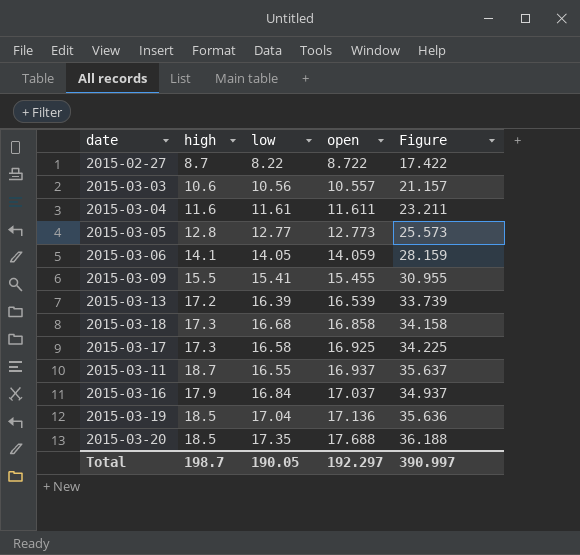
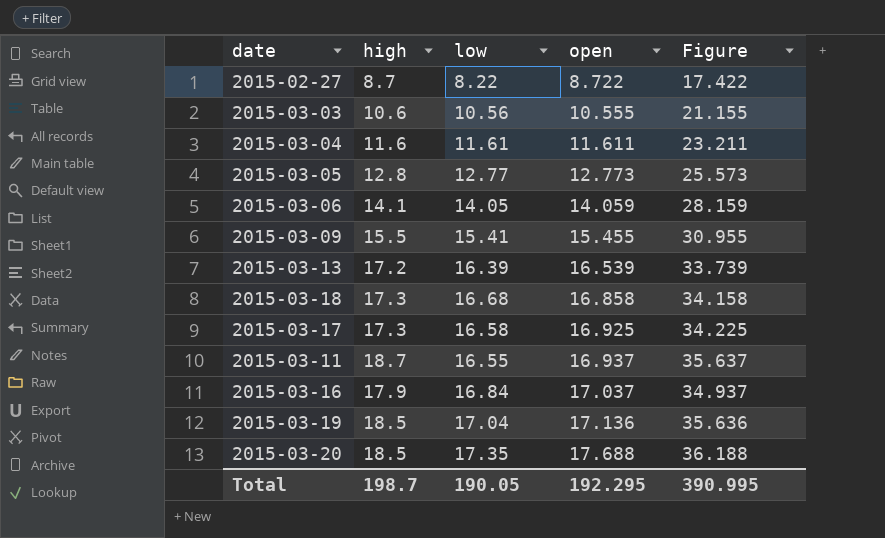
2015-03-03 | open: 10.557 -> 10.555
2015-03-03 | Figure: 21.157 -> 21.155
Total | open: 192.297 -> 192.295
Total | Figure: 390.997 -> 390.995

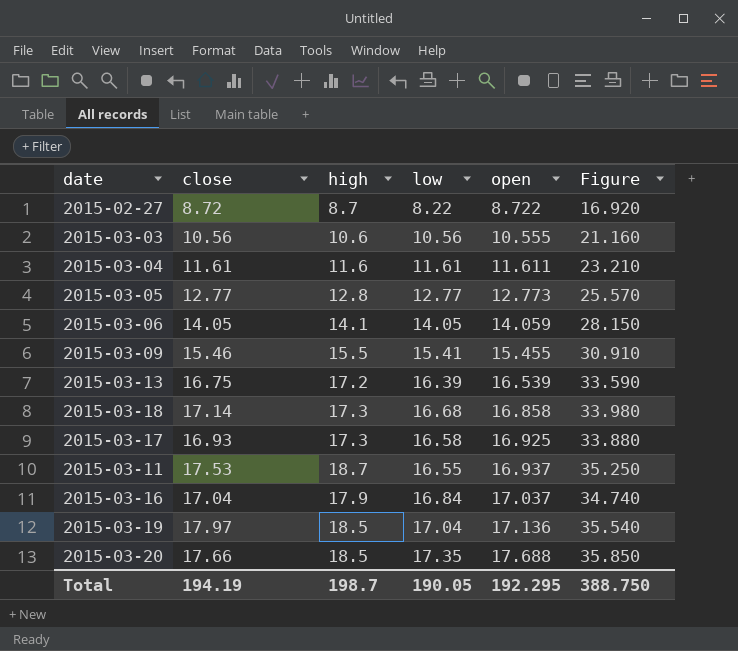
column close | position: none -> 2
column Figure | formula: [high] + [open] -> [high] + [low]
Total | Figure: 390.995 -> 388.750

